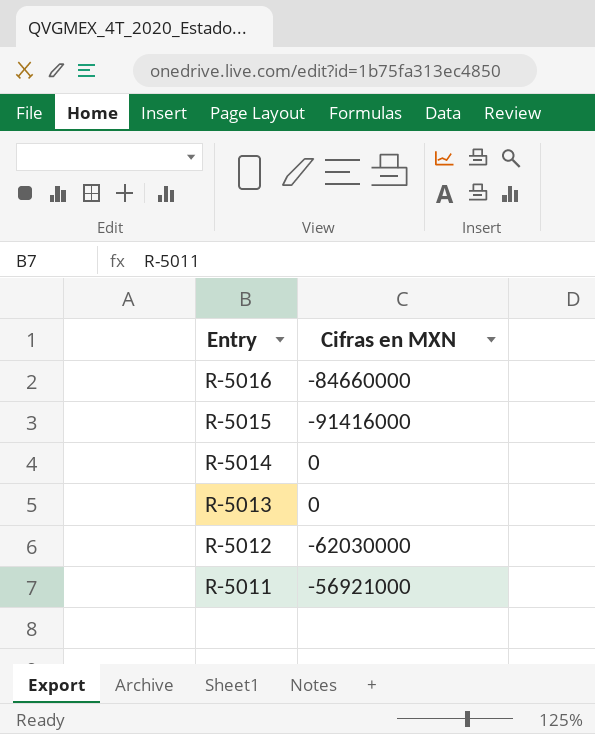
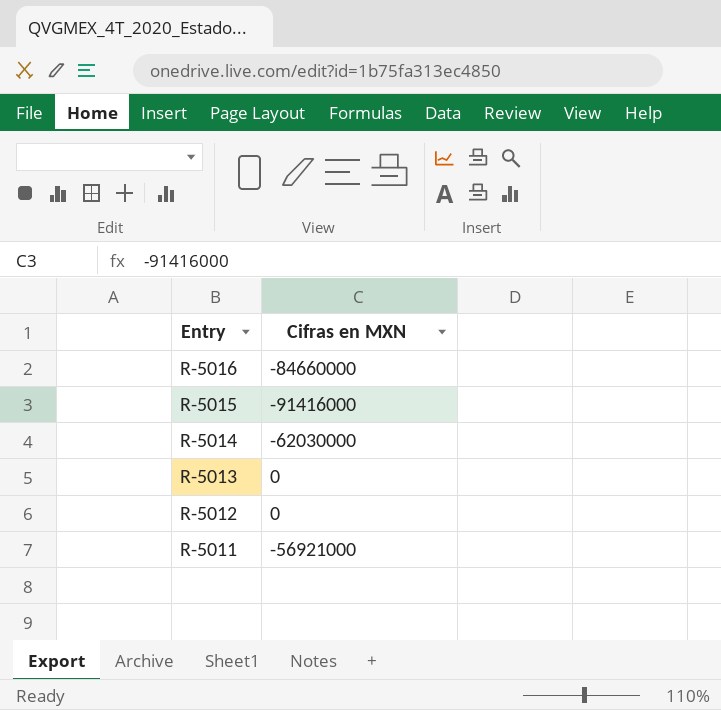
R-5014 | Cifras en MXN: 0 -> -62030000
R-5012 | Cifras en MXN: -62030000 -> 0

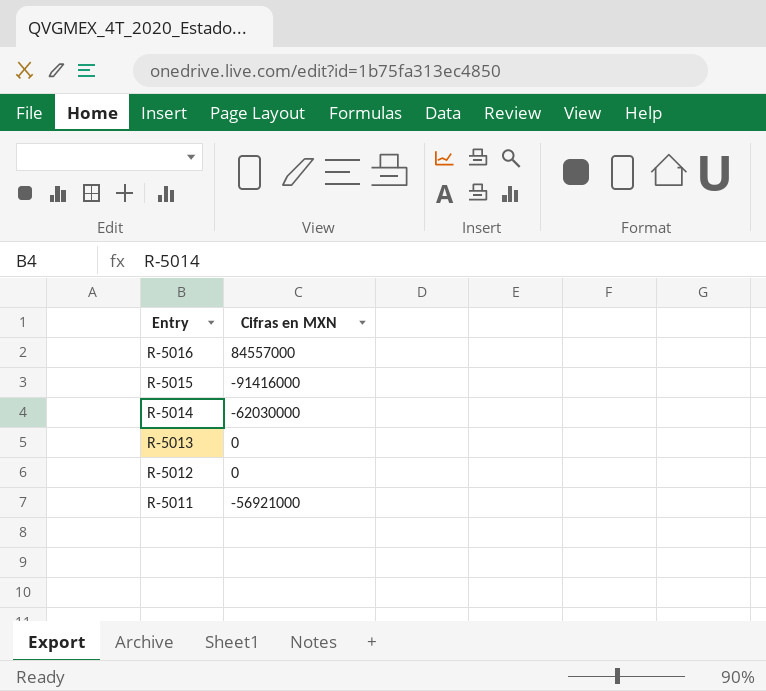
R-5016 | Cifras en MXN: -84660000 -> 84557000

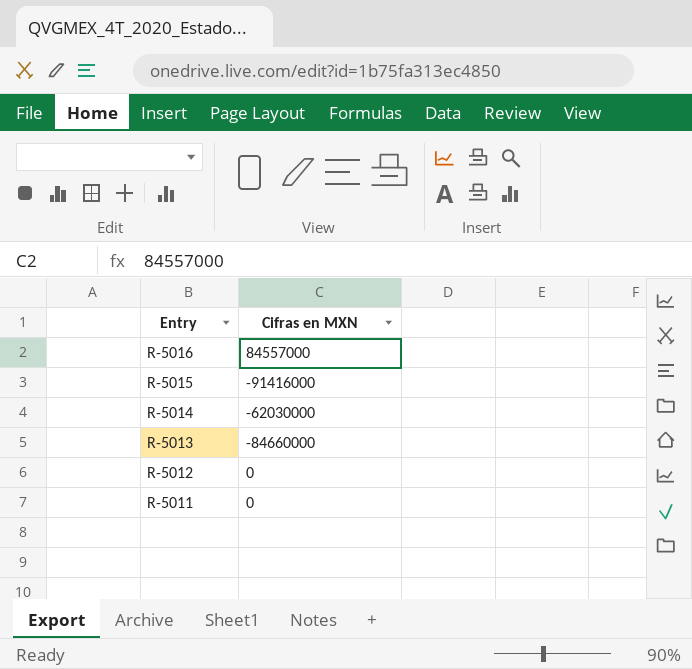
R-5013 | Cifras en MXN: 0 -> -84660000
R-5011 | Cifras en MXN: -56921000 -> 0

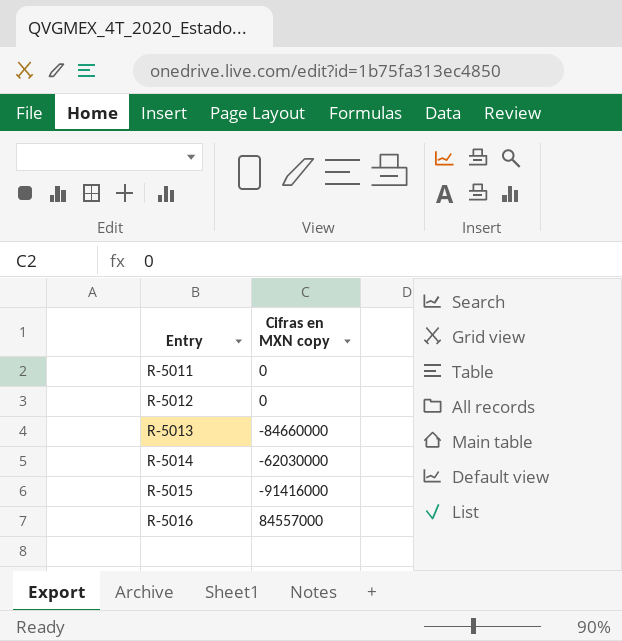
row order: Entry descending -> Entry ascending
column name: Cifras en MXN -> Cifras en MXN copy

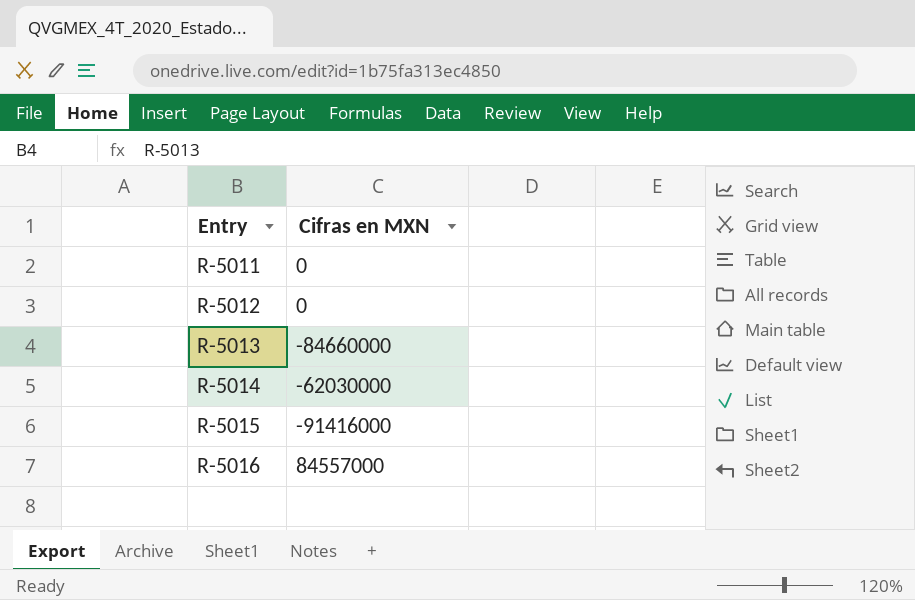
column name: Cifras en MXN copy -> Cifras en MXN

